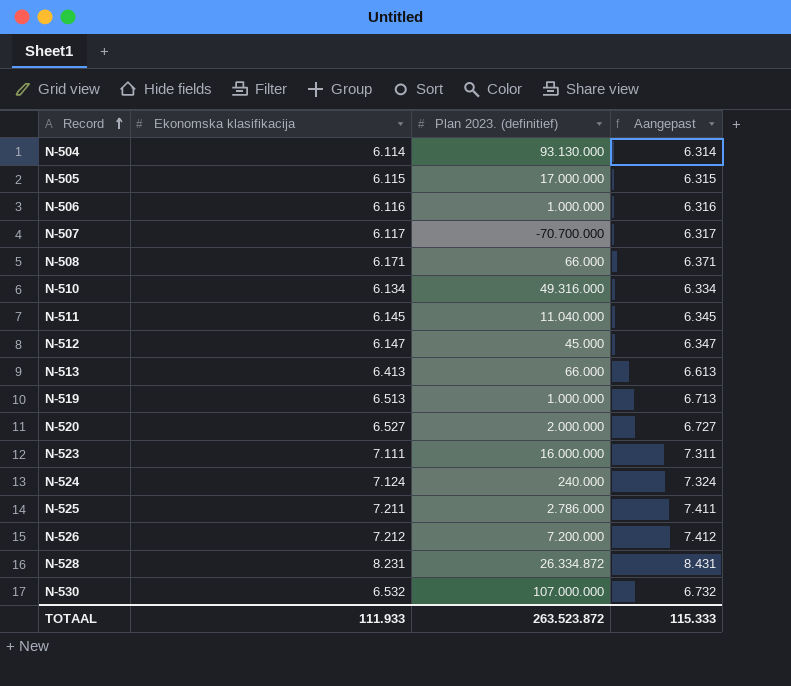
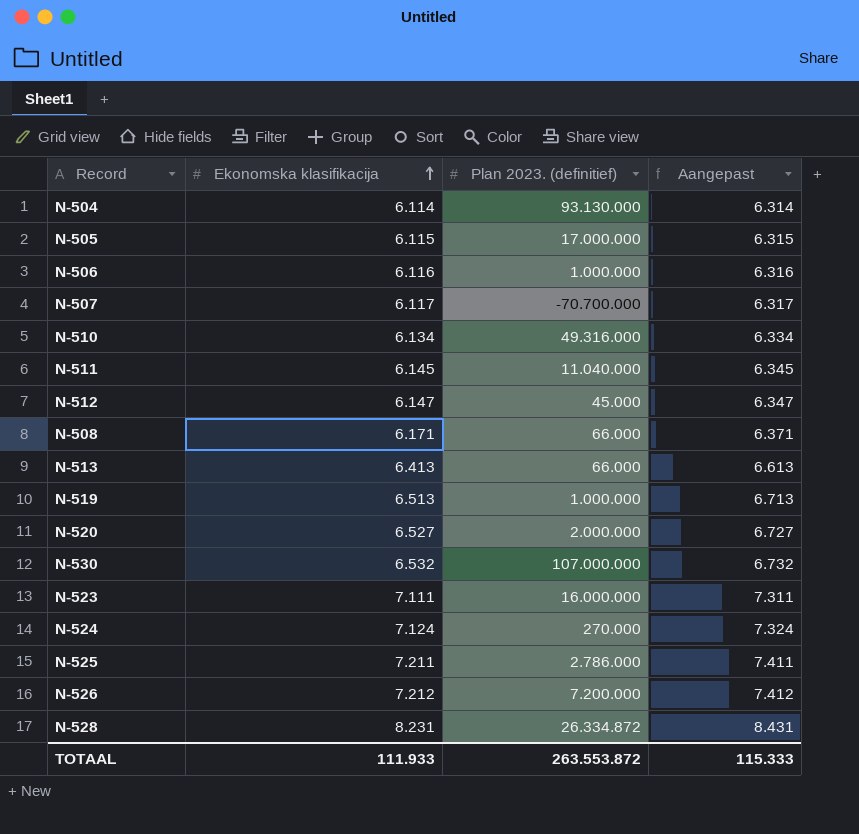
row order: Record ascending -> Ekonomska klasifikacija ascending
N-524 | Plan 2023. (definitief): 240.000 -> 270.000
TOTAAL | Plan 2023. (definitief): 263.523.872 -> 263.553.872

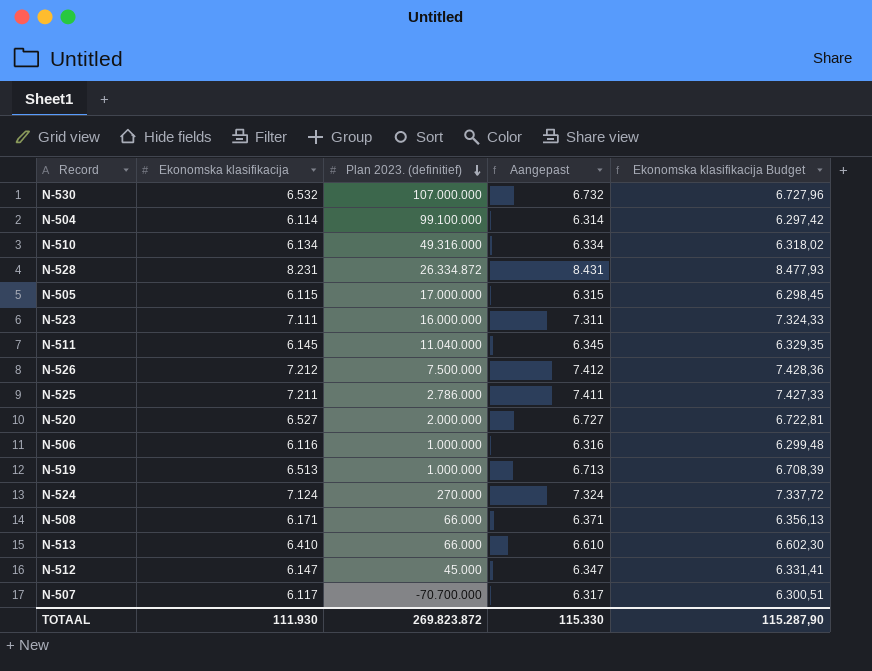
row order: Ekonomska klasifikacija ascending -> Plan 2023. (definitief) descending
column Ekonomska klasifikacija Budget | formula: none -> [Ekonomska klasifikacija] * 1,03
N-504 | Plan 2023. (definitief): 93.130.000 -> 99.100.000
N-526 | Plan 2023. (definitief): 7.200.000 -> 7.500.000
N-513 | Ekonomska klasifikacija: 6.413 -> 6.410
N-513 | Aangepast: 6.613 -> 6.610
TOTAAL | Ekonomska klasifikacija: 111.933 -> 111.930
TOTAAL | Plan 2023. (definitief): 263.553.872 -> 269.823.872
TOTAAL | Aangepast: 115.333 -> 115.330

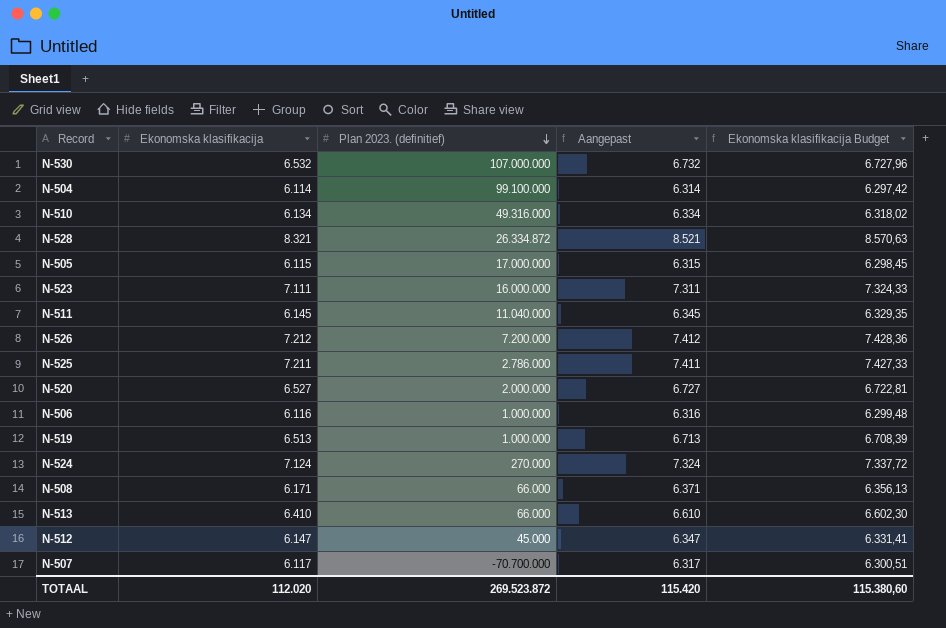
N-528 | Ekonomska klasifikacija: 8.231 -> 8.321
N-528 | Aangepast: 8.431 -> 8.521
N-528 | Ekonomska klasifikacija Budget: 8.477,93 -> 8.570,63
N-526 | Plan 2023. (definitief): 7.500.000 -> 7.200.000
TOTAAL | Ekonomska klasifikacija: 111.930 -> 112.020
TOTAAL | Plan 2023. (definitief): 269.823.872 -> 269.523.872
TOTAAL | Aangepast: 115.330 -> 115.420
TOTAAL | Ekonomska klasifikacija Budget: 115.287,90 -> 115.380,60

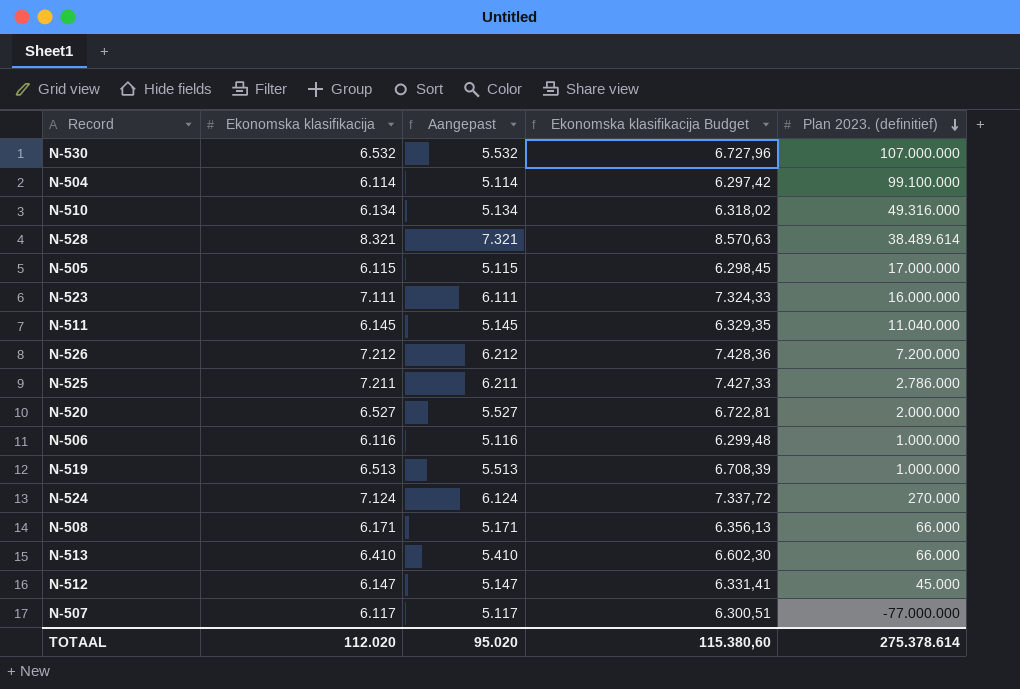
column Aangepast | formula: [Ekonomska klasifikacija] + 200 -> [Ekonomska klasifikacija] - 1000
column Plan 2023. (definitief) | position: 3 -> 5
N-528 | Plan 2023. (definitief): 26.334.872 -> 38.489.614
N-507 | Plan 2023. (definitief): -70.700.000 -> -77.000.000
TOTAAL | Aangepast: 115.420 -> 95.020
TOTAAL | Plan 2023. (definitief): 269.523.872 -> 275.378.614

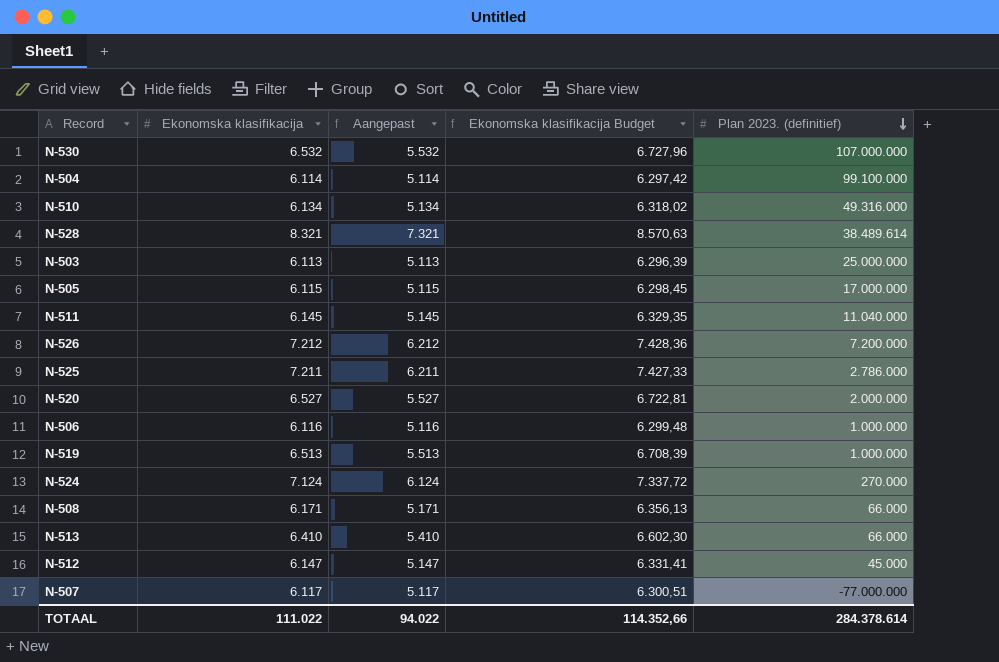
row N-523: 7.111 | 6.111 | 7.324,33 | 16.000.000 -> none
row N-503: none -> 6.113 | 5.113 | 6.296,39 | 25.000.000
TOTAAL | Ekonomska klasifikacija: 112.020 -> 111.022
TOTAAL | Aangepast: 95.020 -> 94.022
TOTAAL | Ekonomska klasifikacija Budget: 115.380,60 -> 114.352,66
TOTAAL | Plan 2023. (definitief): 275.378.614 -> 284.378.614

